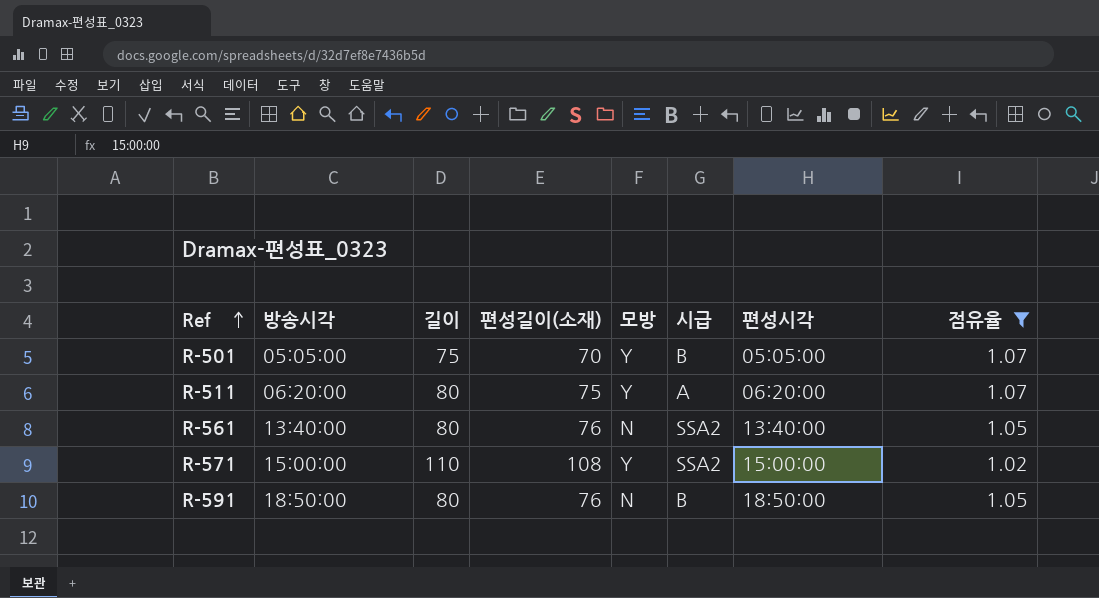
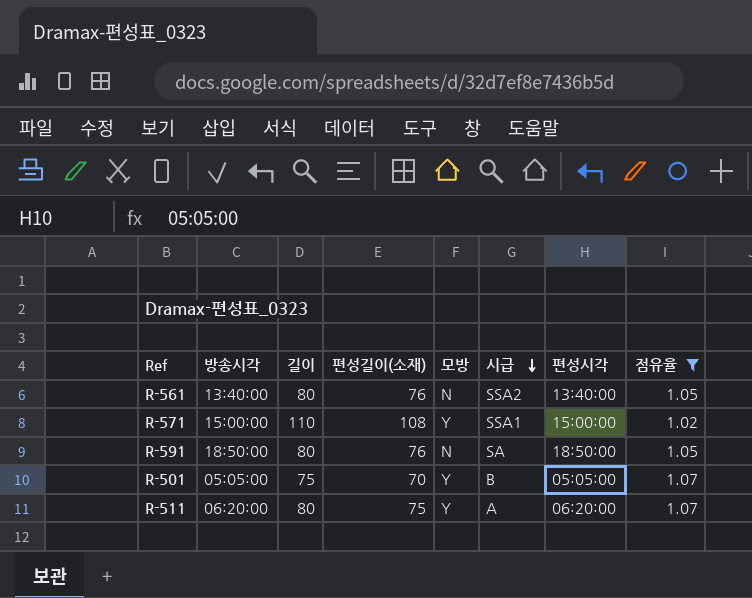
row order: Ref ascending -> 시급 descending
R-571 | 시급: SSA2 -> SSA1
R-591 | 시급: B -> SA

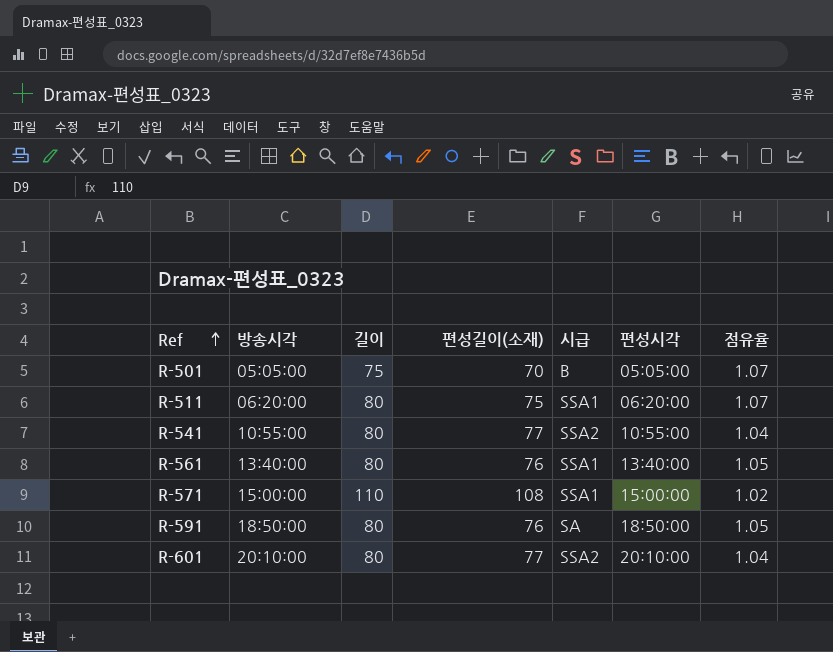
filter: 점유율 != 1.04 -> none
row order: 시급 descending -> Ref ascending
column 모방 | position: 5 -> none
R-511 | 시급: A -> SSA1
R-561 | 시급: SSA2 -> SSA1

